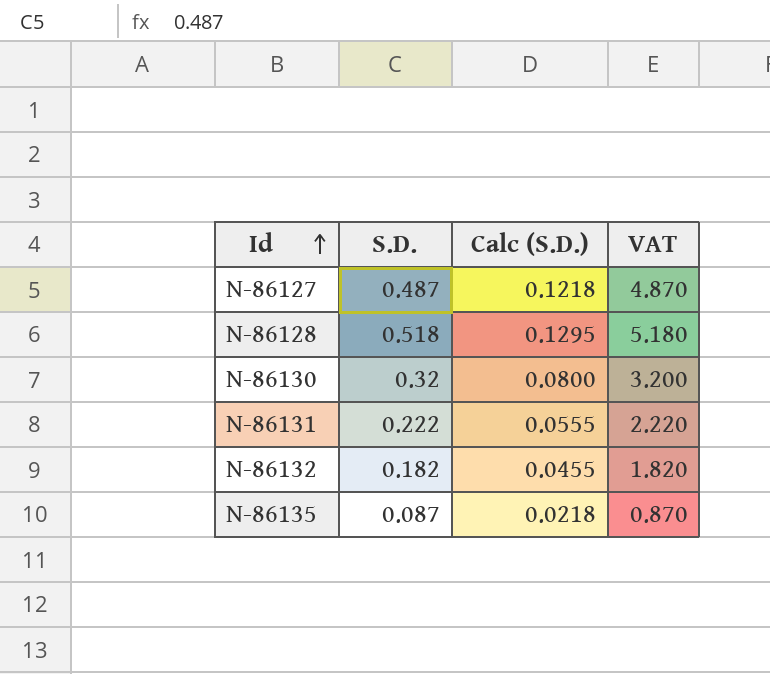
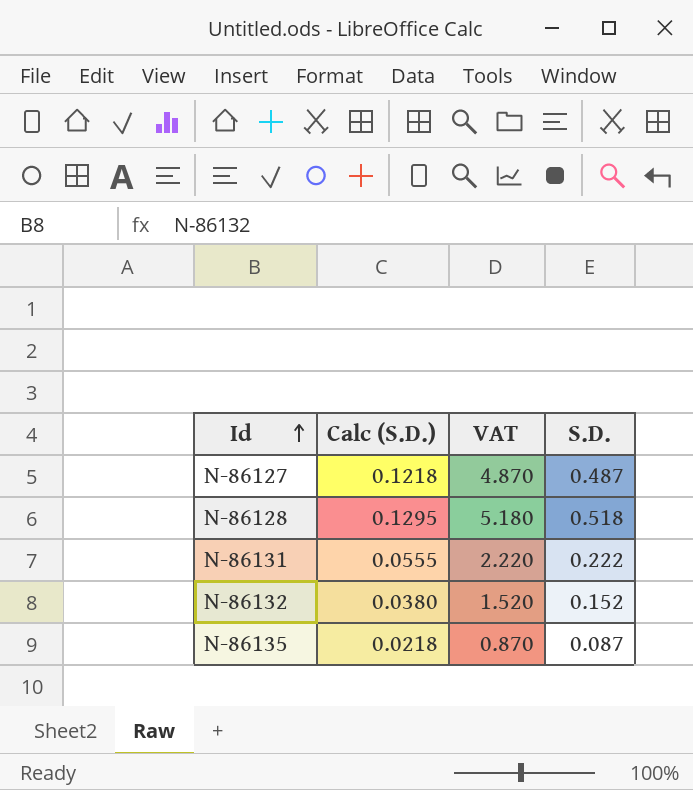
column S.D. | position: 2 -> 4
row N-86130: 0.32 | 0.0800 | 3.200 -> none
N-86132 | Calc (S.D.): 0.0455 -> 0.0380
N-86132 | VAT: 1.820 -> 1.520
N-86132 | S.D.: 0.182 -> 0.152

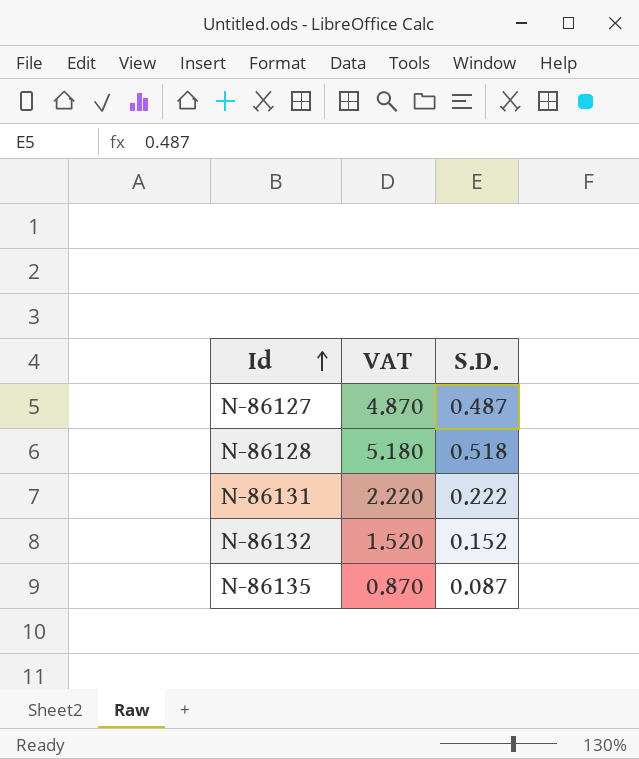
column Calc (S.D.) | formula: [S.D.] * 0.25 -> none

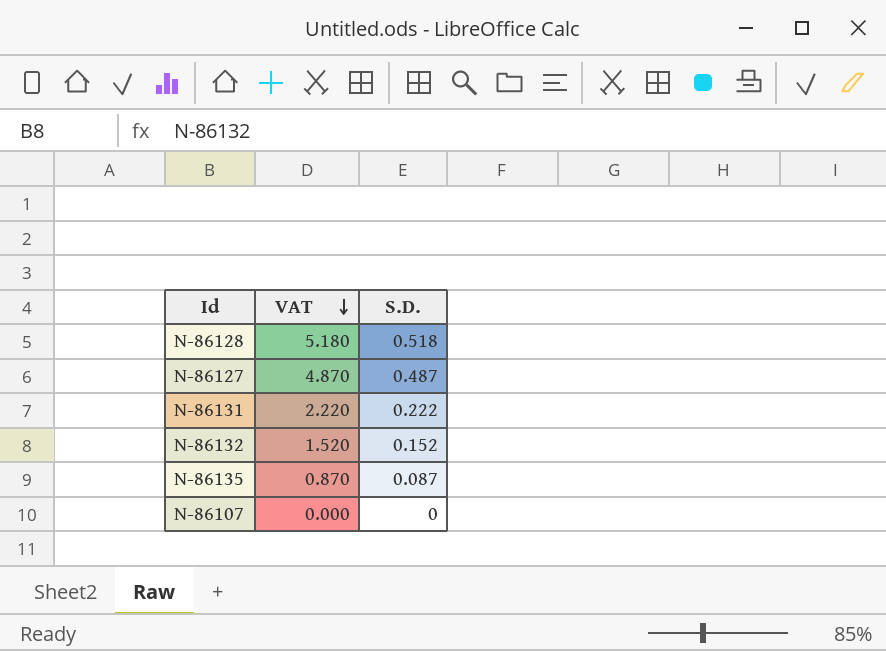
row order: Id ascending -> VAT descending
row N-86107: none -> 0.000 | 0

